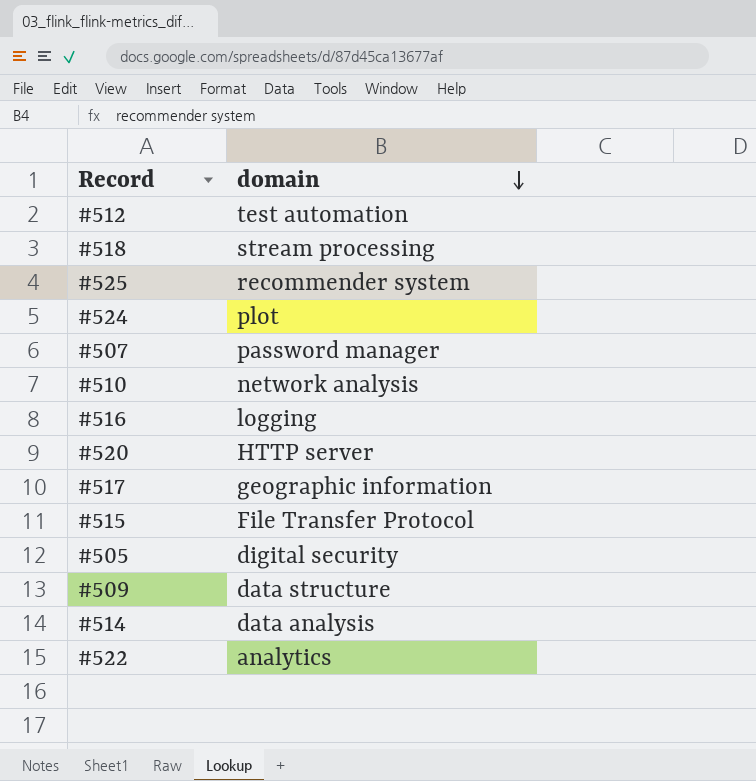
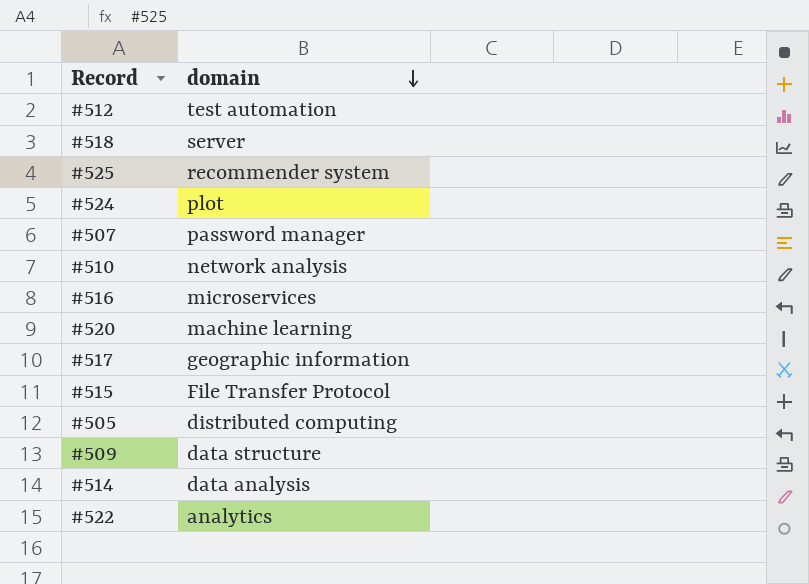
#518 | domain: stream processing -> server
#516 | domain: logging -> microservices
#520 | domain: HTTP server -> machine learning
#505 | domain: digital security -> distributed computing

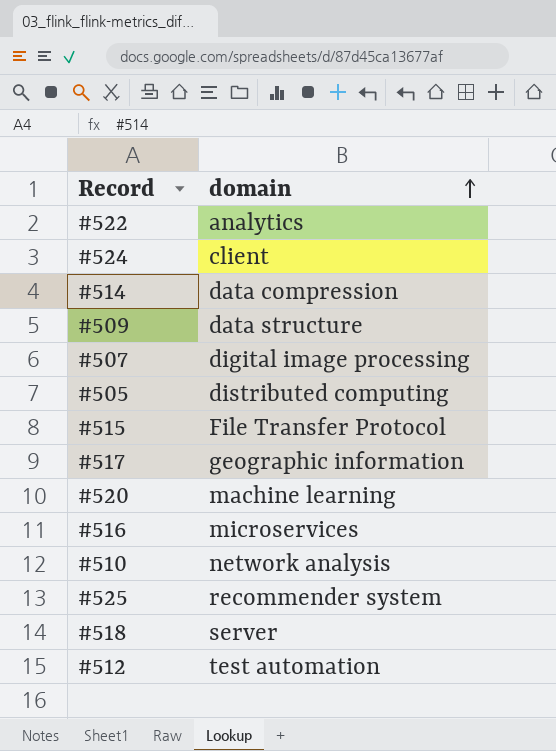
row order: domain descending -> domain ascending
#524 | domain: plot -> client
#514 | domain: data analysis -> data compression
#507 | domain: password manager -> digital image processing

